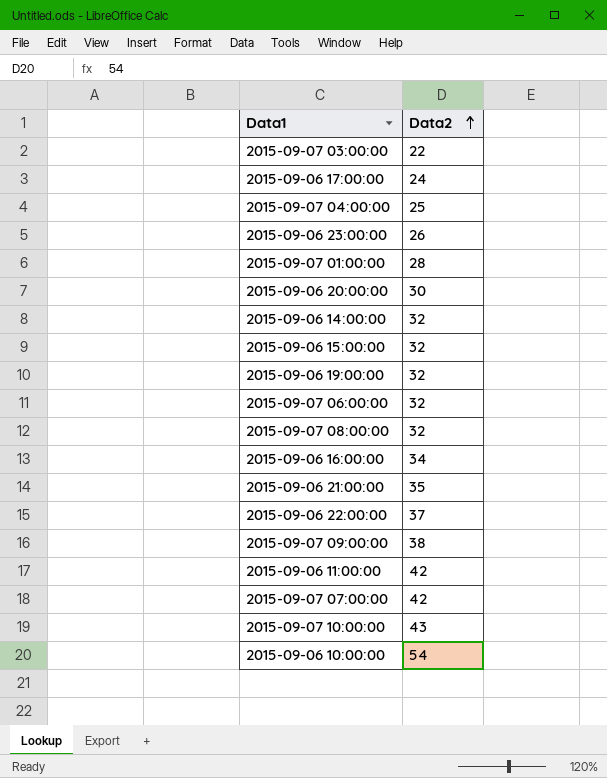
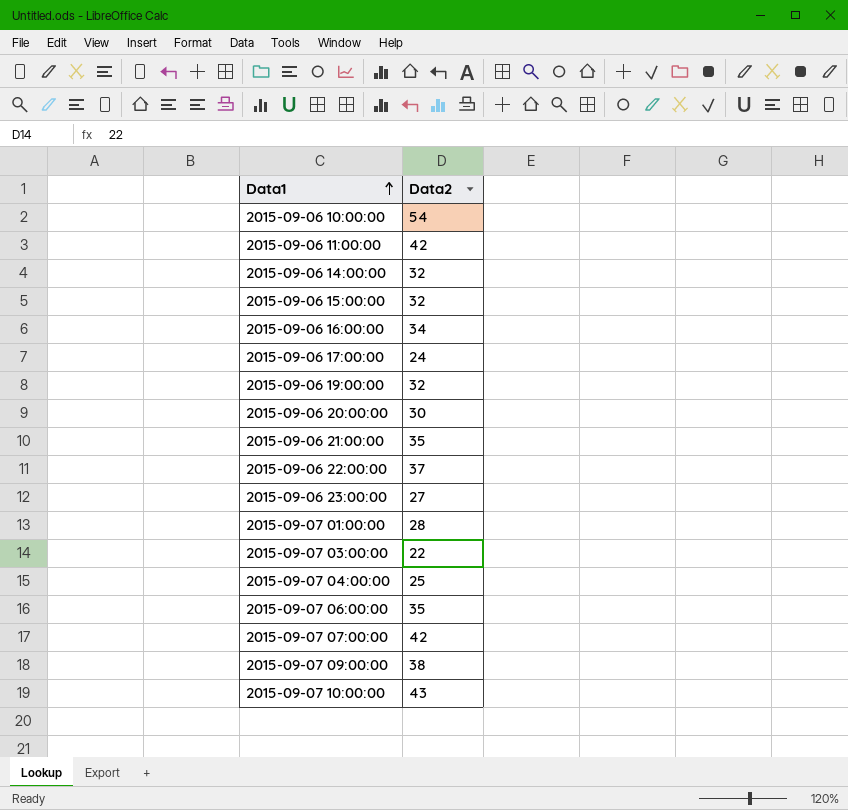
row order: Data2 ascending -> Data1 ascending
row 2015-09-07 08:00:00: 32 -> none
2015-09-06 23:00:00 | Data2: 26 -> 27
2015-09-07 06:00:00 | Data2: 32 -> 35

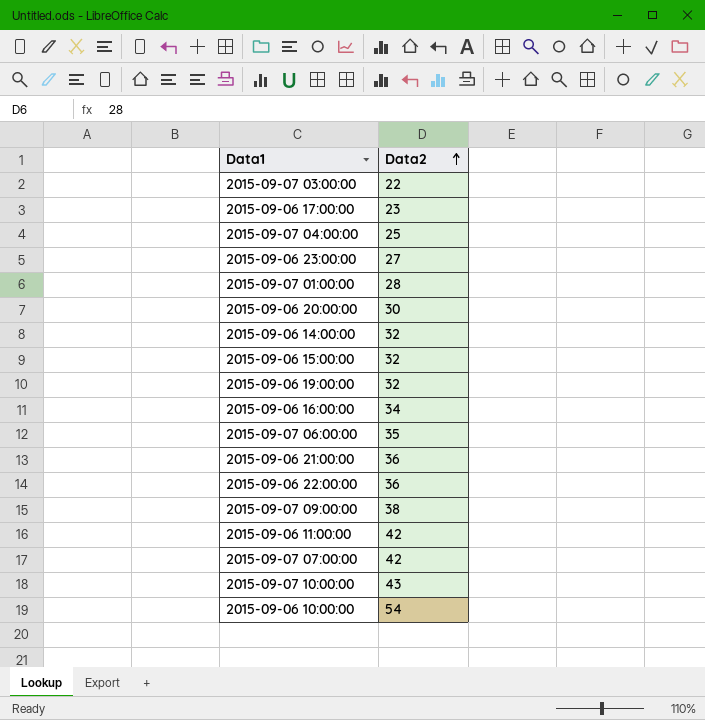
row order: Data1 ascending -> Data2 ascending
2015-09-06 17:00:00 | Data2: 24 -> 23
2015-09-06 21:00:00 | Data2: 35 -> 36
2015-09-06 22:00:00 | Data2: 37 -> 36

